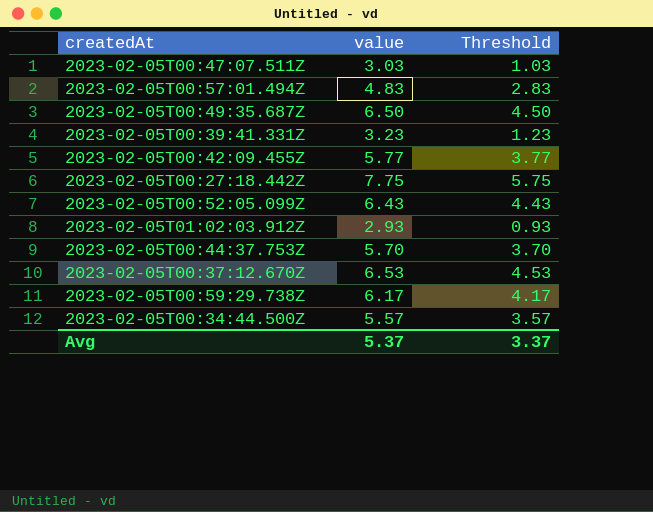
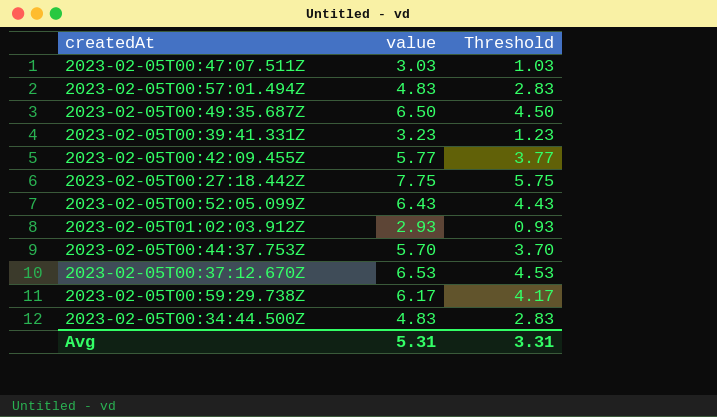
2023-02-05T00:34:44.500Z | value: 5.57 -> 4.83
2023-02-05T00:34:44.500Z | Threshold: 3.57 -> 2.83
Avg | value: 5.37 -> 5.31
Avg | Threshold: 3.37 -> 3.31

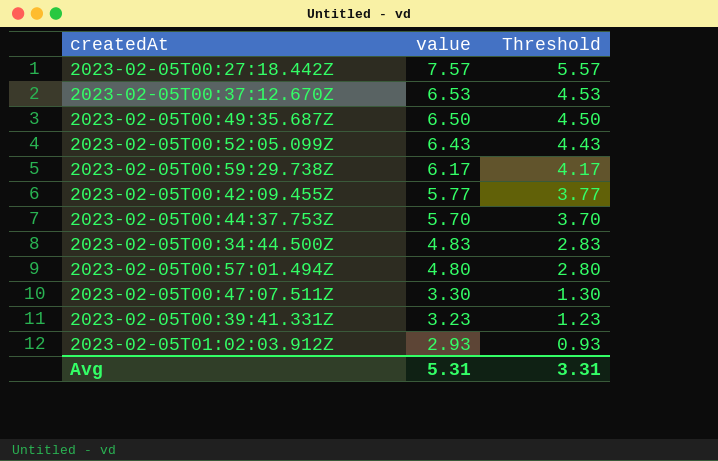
row order: none -> value descending
2023-02-05T00:27:18.442Z | value: 7.75 -> 7.57
2023-02-05T00:27:18.442Z | Threshold: 5.75 -> 5.57
2023-02-05T00:57:01.494Z | value: 4.83 -> 4.80
2023-02-05T00:57:01.494Z | Threshold: 2.83 -> 2.80
2023-02-05T00:47:07.511Z | value: 3.03 -> 3.30
2023-02-05T00:47:07.511Z | Threshold: 1.03 -> 1.30

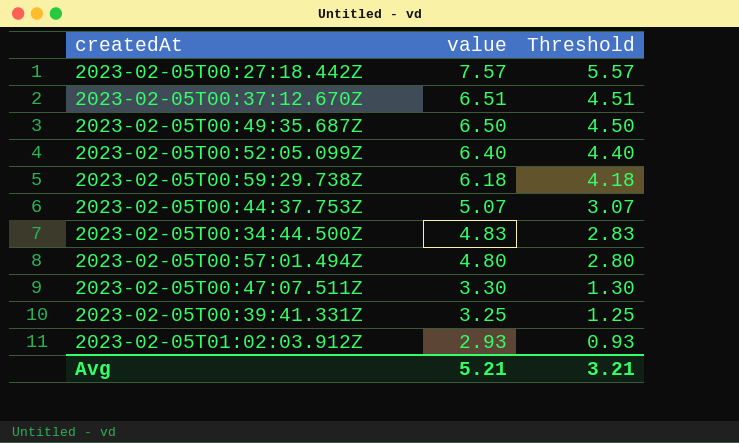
row 2023-02-05T00:42:09.455Z: 5.77 | 3.77 -> none
2023-02-05T00:37:12.670Z | value: 6.53 -> 6.51
2023-02-05T00:37:12.670Z | Threshold: 4.53 -> 4.51
2023-02-05T00:52:05.099Z | value: 6.43 -> 6.40
2023-02-05T00:52:05.099Z | Threshold: 4.43 -> 4.40
2023-02-05T00:59:29.738Z | value: 6.17 -> 6.18
2023-02-05T00:59:29.738Z | Threshold: 4.17 -> 4.18
2023-02-05T00:44:37.753Z | value: 5.70 -> 5.07
2023-02-05T00:44:37.753Z | Threshold: 3.70 -> 3.07
2023-02-05T00:39:41.331Z | value: 3.23 -> 3.25
2023-02-05T00:39:41.331Z | Threshold: 1.23 -> 1.25
Avg | value: 5.31 -> 5.21
Avg | Threshold: 3.31 -> 3.21

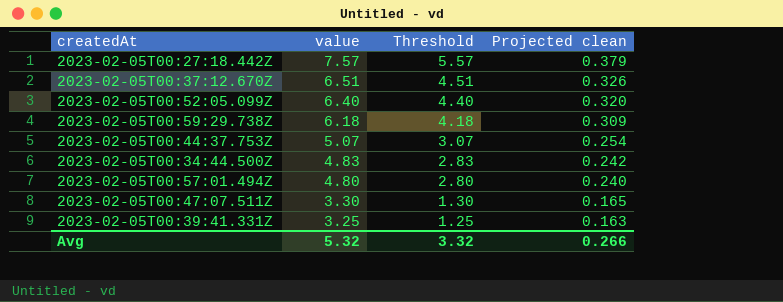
column Projected clean | formula: none -> [value] * 0.05
row 2023-02-05T00:49:35.687Z: 6.50 | 4.50 -> none
row 2023-02-05T01:02:03.912Z: 2.93 | 0.93 -> none
Avg | value: 5.21 -> 5.32
Avg | Threshold: 3.21 -> 3.32

